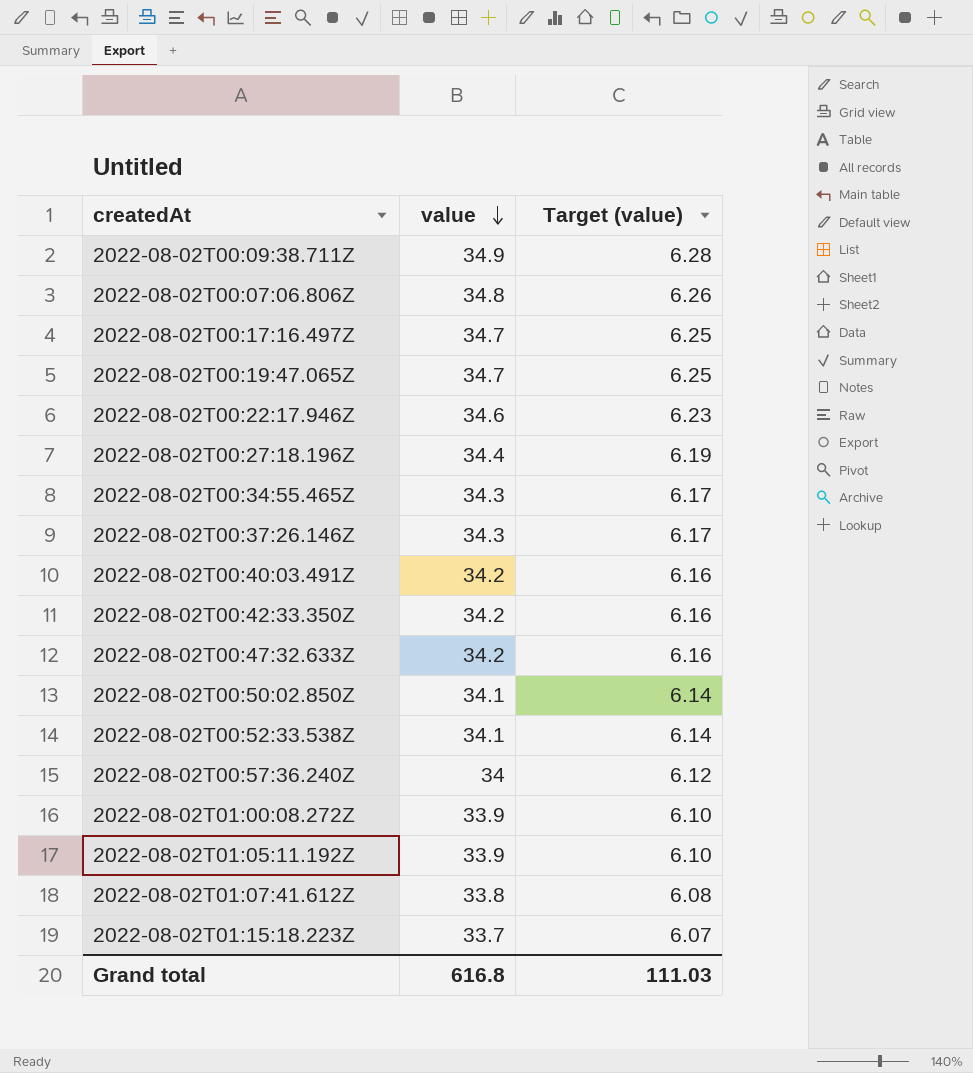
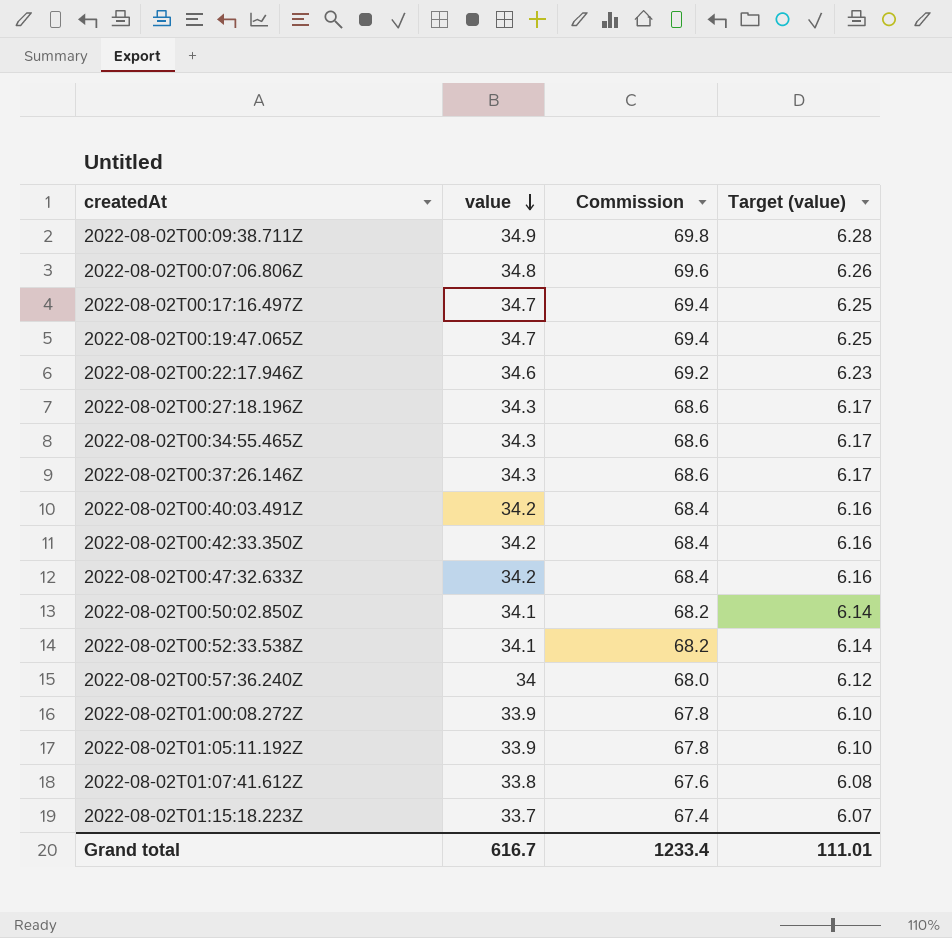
column Commission | formula: none -> [value] * 2
2022-08-02T00:27:18.196Z | value: 34.4 -> 34.3
2022-08-02T00:27:18.196Z | Target (value): 6.19 -> 6.17
Grand total | value: 616.8 -> 616.7
Grand total | Target (value): 111.03 -> 111.01

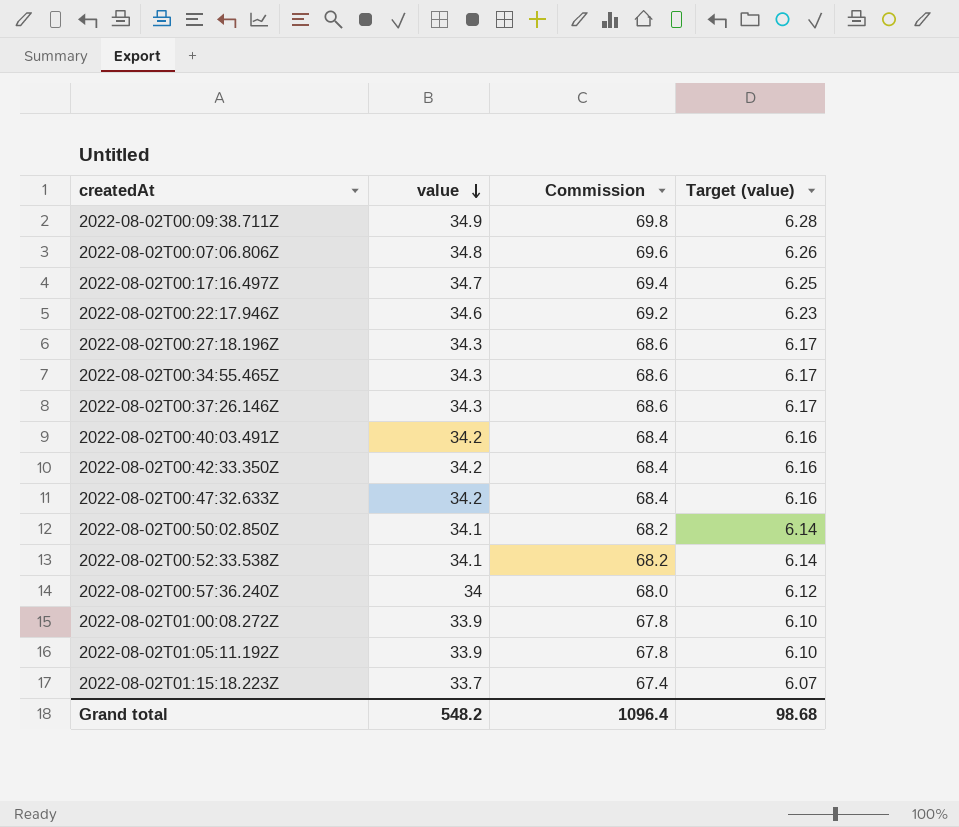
row 2022-08-02T00:19:47.065Z: 34.7 | 69.4 | 6.25 -> none
row 2022-08-02T01:07:41.612Z: 33.8 | 67.6 | 6.08 -> none
Grand total | value: 616.7 -> 548.2
Grand total | Commission: 1233.4 -> 1096.4
Grand total | Target (value): 111.01 -> 98.68

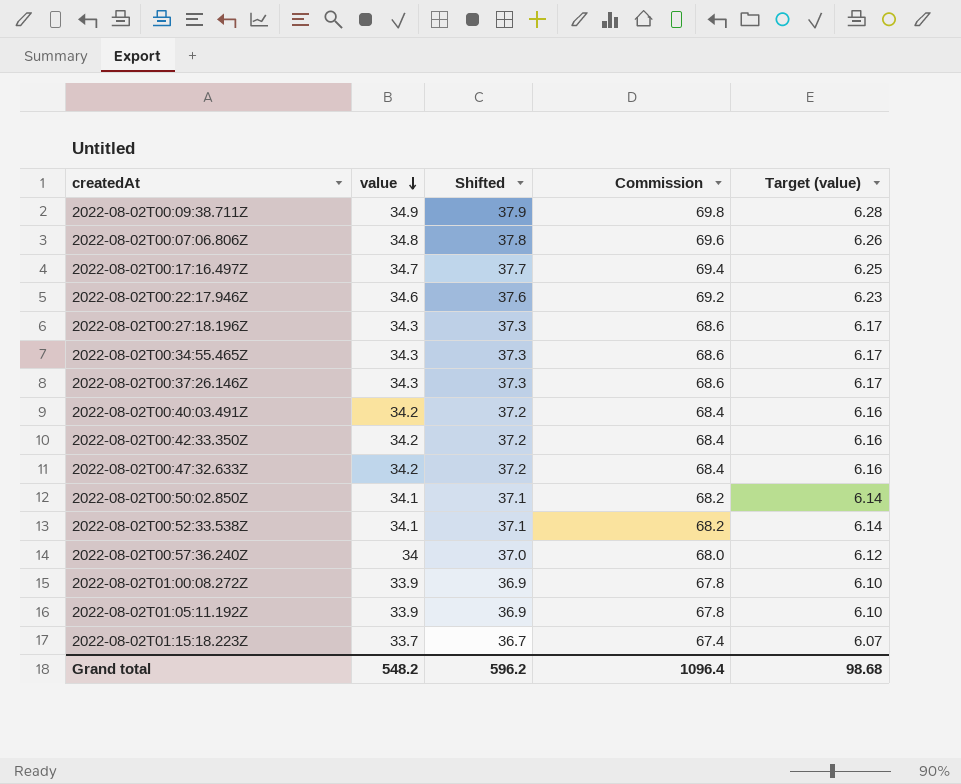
column Shifted | formula: none -> [value] + 3

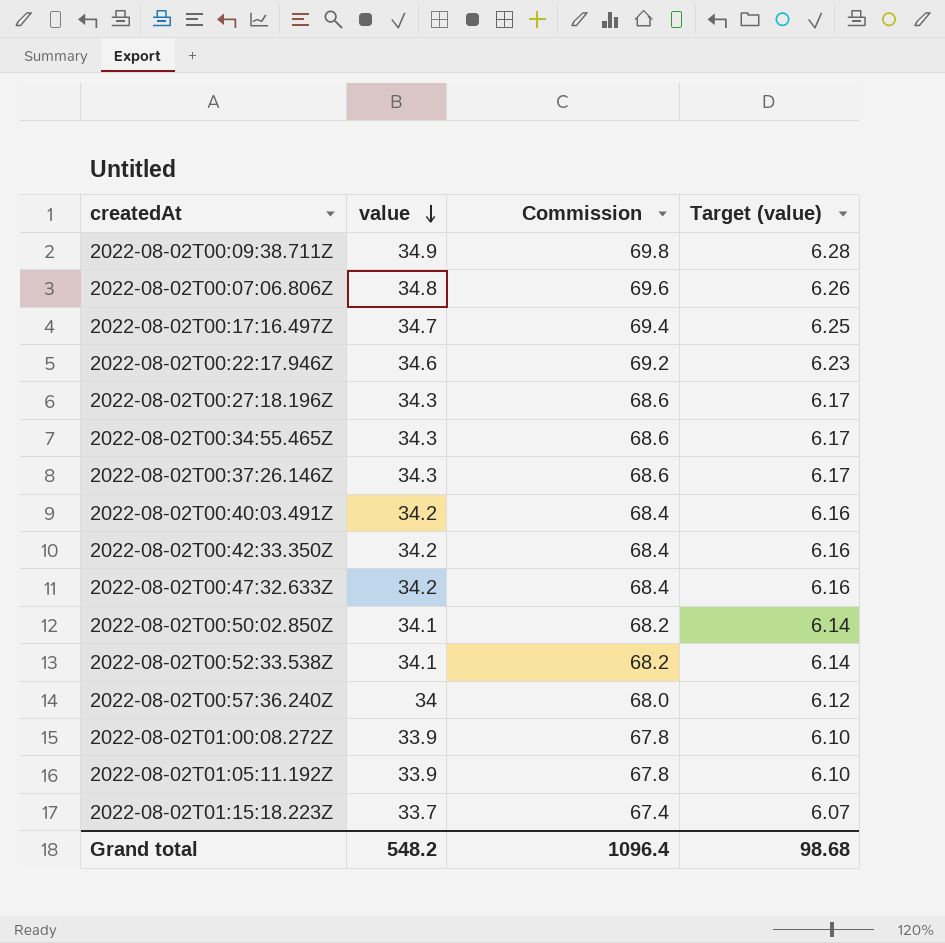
column Shifted | formula: [value] + 3 -> none

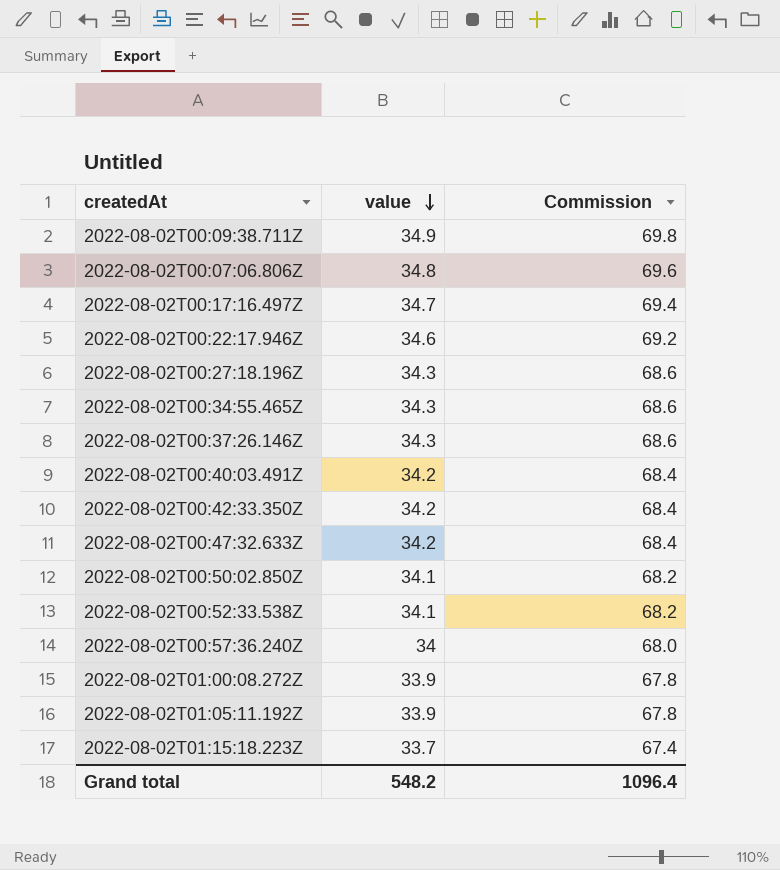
column Target (value) | formula: [value] * 0.18 -> none

